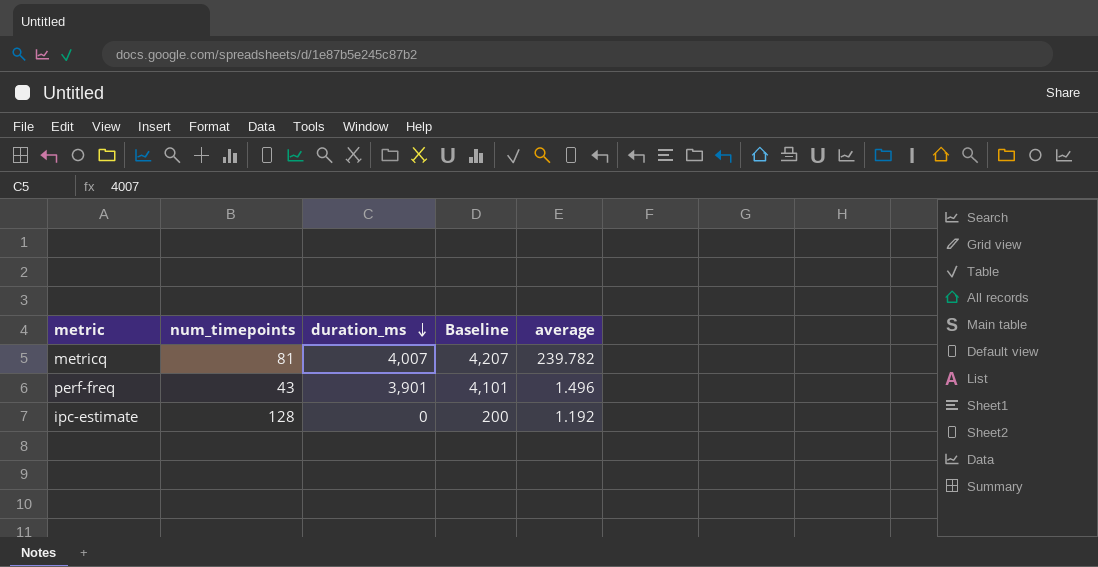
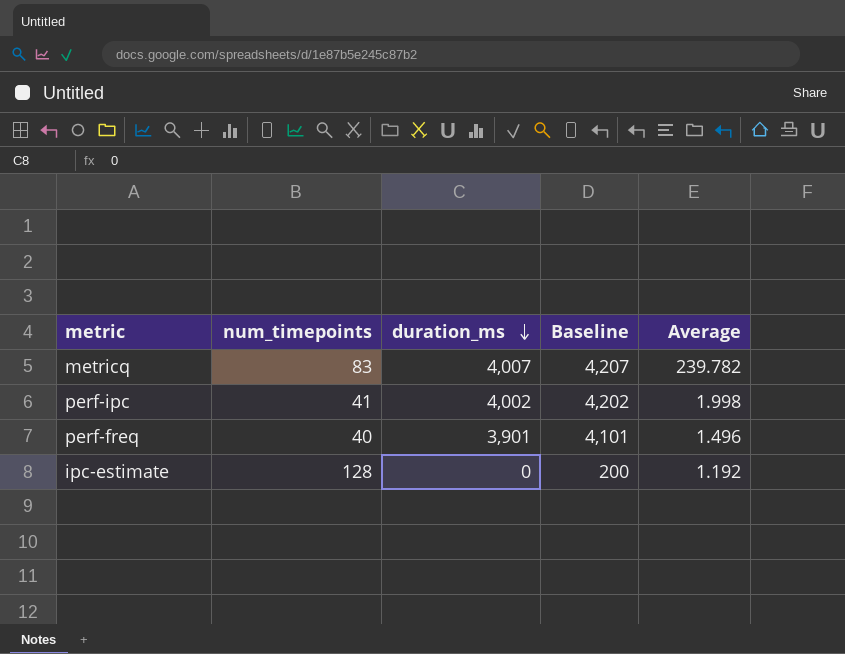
column name: average -> Average
metricq | num_timepoints: 81 -> 83
row perf-ipc: none -> 41 | 4,002 | 4,202 | 1.998
perf-freq | num_timepoints: 43 -> 40

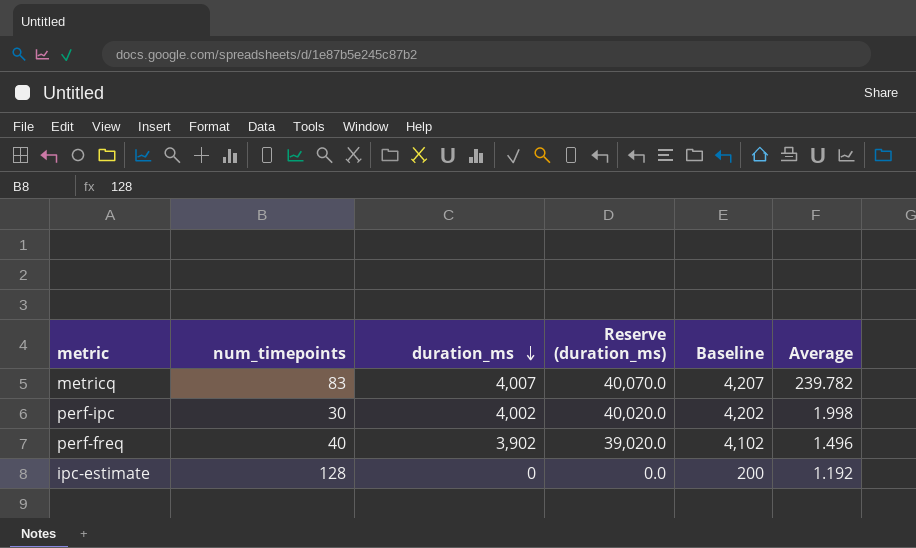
column Reserve (duration_ms) | formula: none -> [duration_ms] * 10
perf-ipc | num_timepoints: 41 -> 30
perf-freq | duration_ms: 3,901 -> 3,902
perf-freq | Baseline: 4,101 -> 4,102

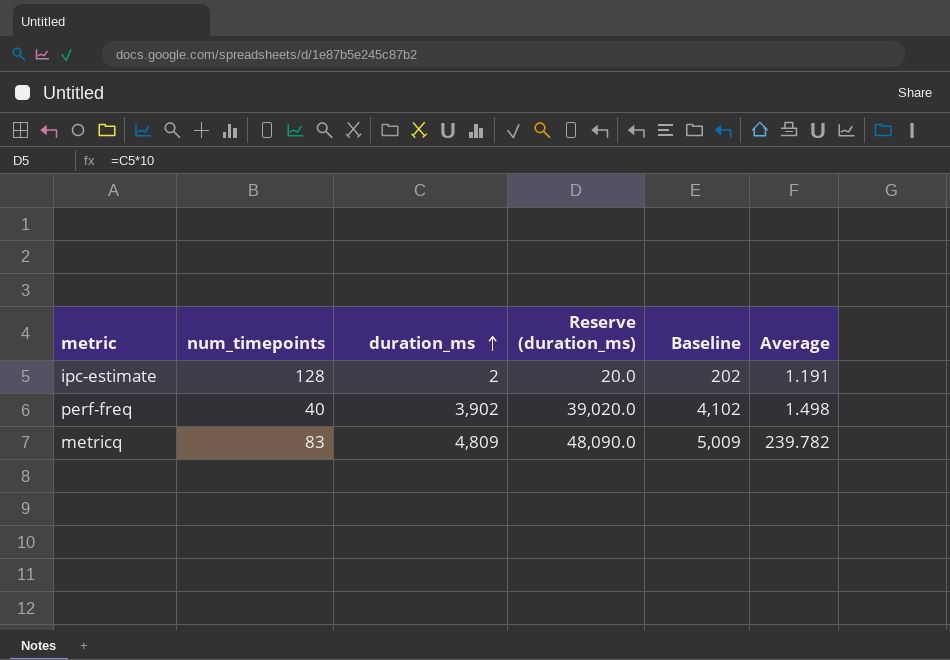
row order: duration_ms descending -> duration_ms ascending
row perf-ipc: 30 | 4,002 | 40,020.0 | 4,202 | 1.998 -> none
ipc-estimate | duration_ms: 0 -> 2
ipc-estimate | Reserve (duration_ms): 0.0 -> 20.0
ipc-estimate | Baseline: 200 -> 202
ipc-estimate | Average: 1.192 -> 1.191
perf-freq | Average: 1.496 -> 1.498
metricq | duration_ms: 4,007 -> 4,809
metricq | Reserve (duration_ms): 40,070.0 -> 48,090.0
metricq | Baseline: 4,207 -> 5,009

